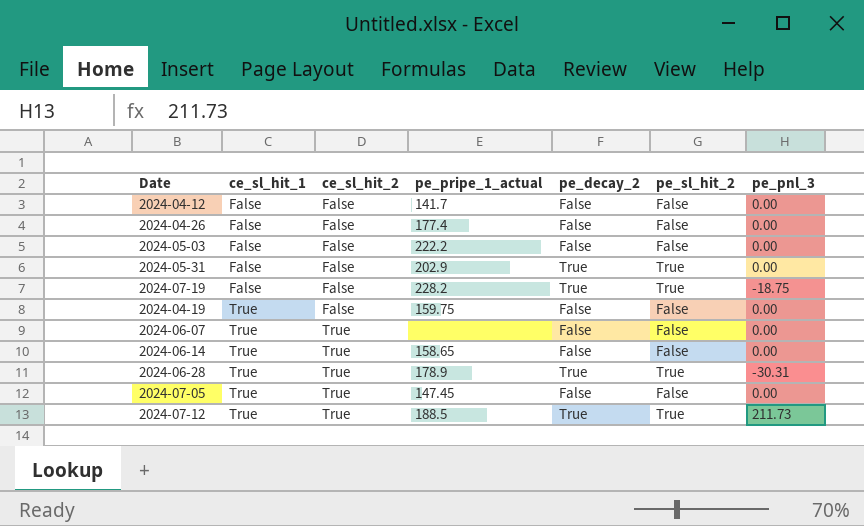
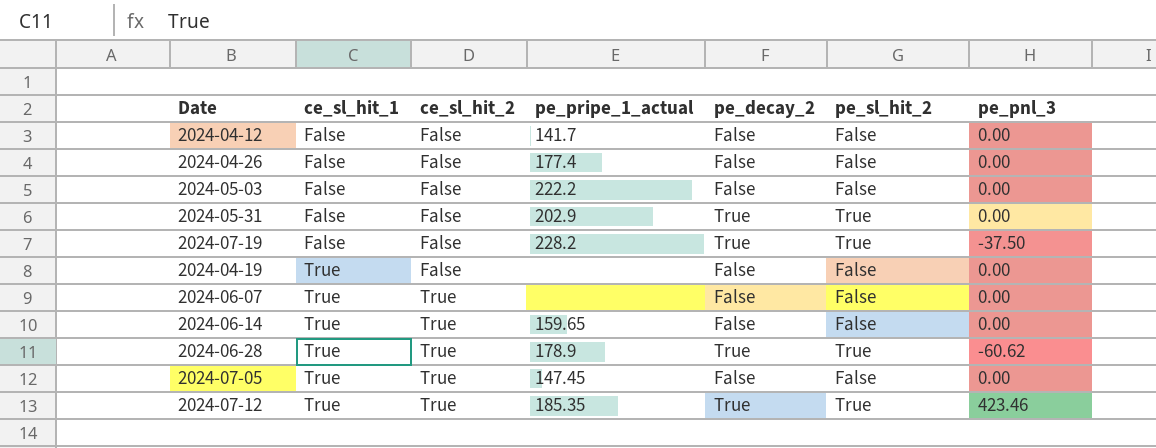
2024-07-19 | pe_pnl_3: -18.75 -> -37.50
2024-04-19 | pe_pripe_1_actual: 159.75 -> none
2024-06-14 | pe_pripe_1_actual: 158.65 -> 159.65
2024-06-28 | pe_pnl_3: -30.31 -> -60.62
2024-07-12 | pe_pripe_1_actual: 188.5 -> 185.35
2024-07-12 | pe_pnl_3: 211.73 -> 423.46

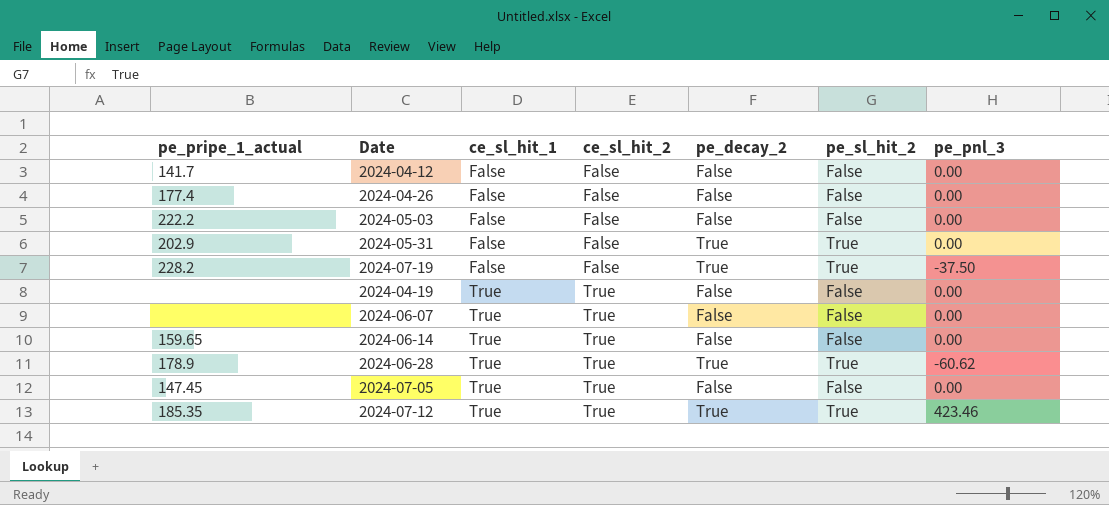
column pe_pripe_1_actual | position: 4 -> 1
2024-04-19 | ce_sl_hit_2: False -> True

